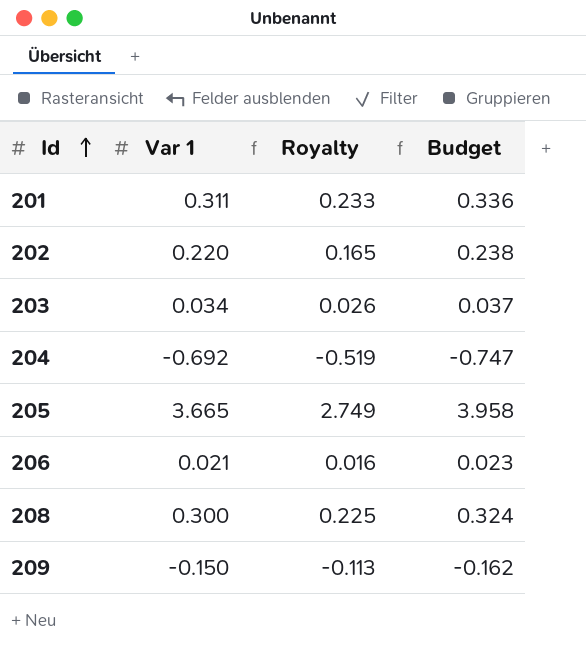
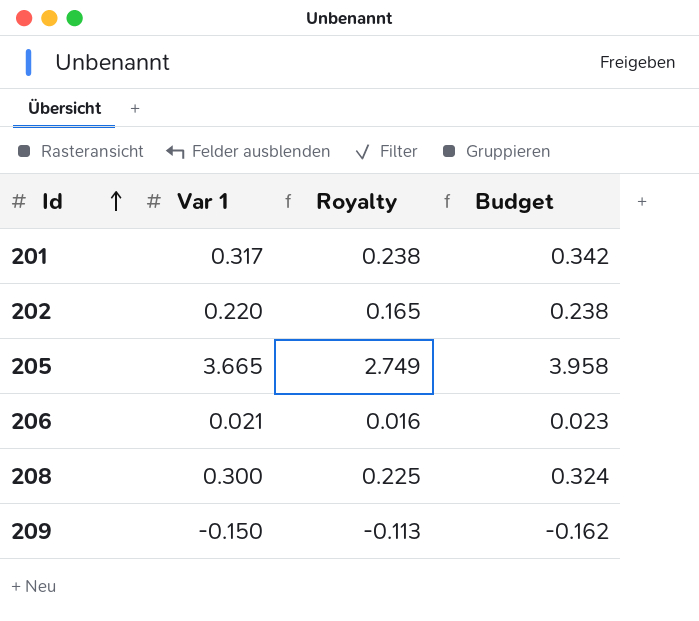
row 203: 0.034 | 0.026 | 0.037 -> none
row 204: -0.692 | -0.519 | -0.747 -> none
201 | Var 1: 0.311 -> 0.317
201 | Royalty: 0.233 -> 0.238
201 | Budget: 0.336 -> 0.342

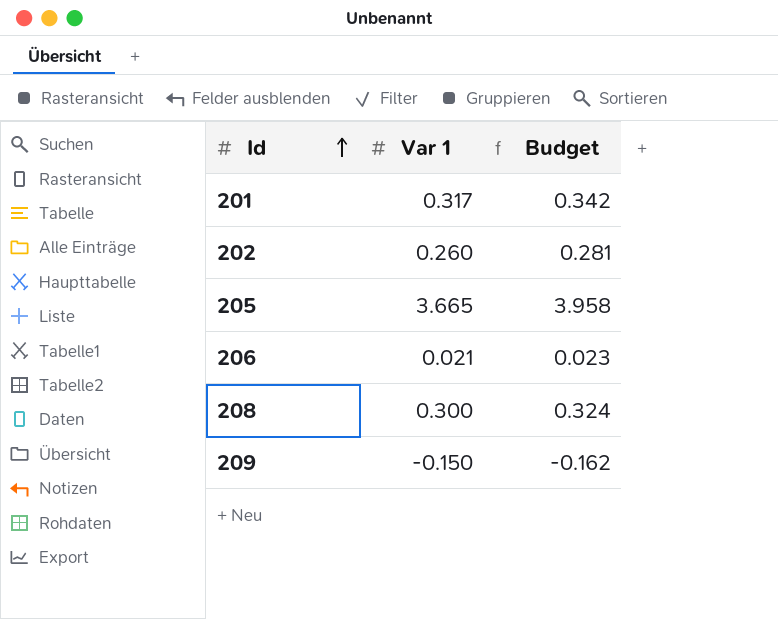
column Royalty | formula: [Var 1] * 0.75 -> none
202 | Var 1: 0.220 -> 0.260
202 | Budget: 0.238 -> 0.281

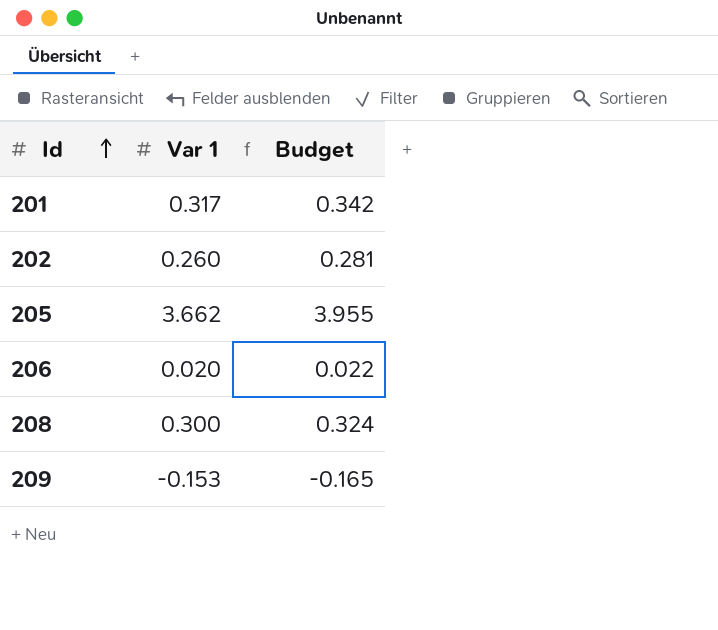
205 | Var 1: 3.665 -> 3.662
205 | Budget: 3.958 -> 3.955
206 | Var 1: 0.021 -> 0.020
206 | Budget: 0.023 -> 0.022
209 | Var 1: -0.150 -> -0.153
209 | Budget: -0.162 -> -0.165

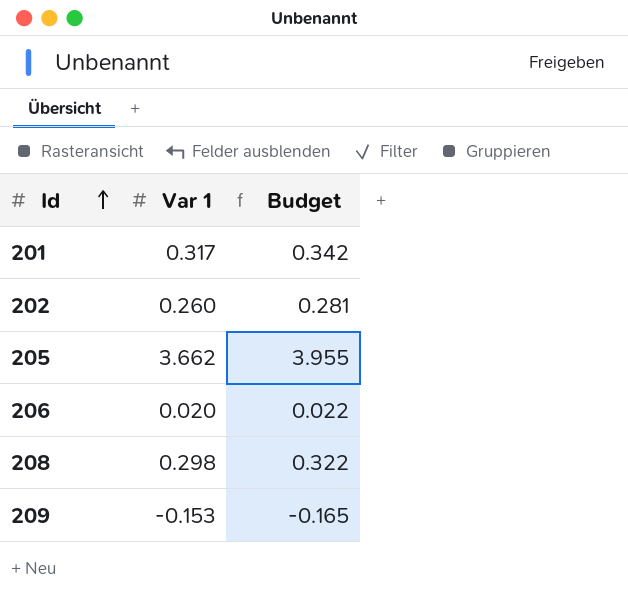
208 | Var 1: 0.300 -> 0.298
208 | Budget: 0.324 -> 0.322

